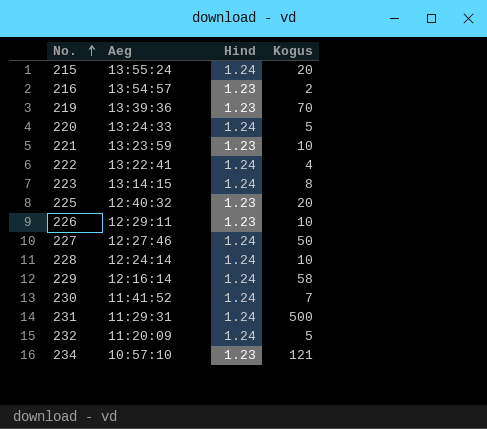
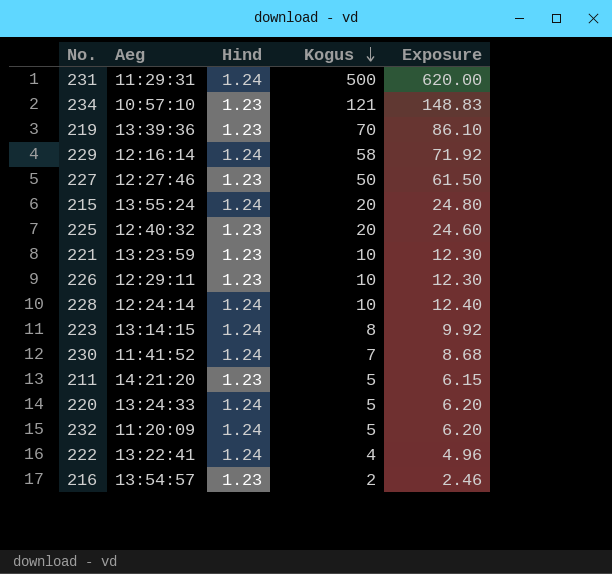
row order: No. ascending -> Kogus descending
column Exposure | formula: none -> [Hind] * [Kogus]
227 | Hind: 1.24 -> 1.23
row 211: none -> 14:21:20 | 1.23 | 5 | 6.15

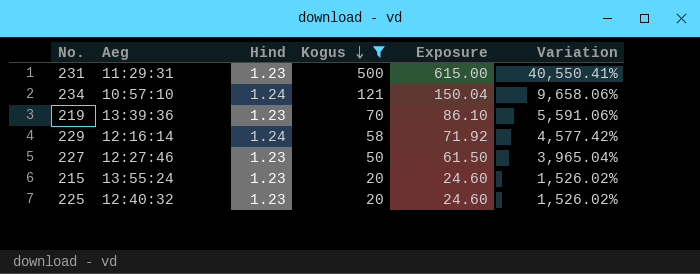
filter: none -> Kogus >= 20
column Variation | formula: none -> ([Kogus] - [Hind]) / [Hind]
231 | Hind: 1.24 -> 1.23
231 | Exposure: 620.00 -> 615.00
234 | Hind: 1.23 -> 1.24
234 | Exposure: 148.83 -> 150.04
215 | Hind: 1.24 -> 1.23
215 | Exposure: 24.80 -> 24.60

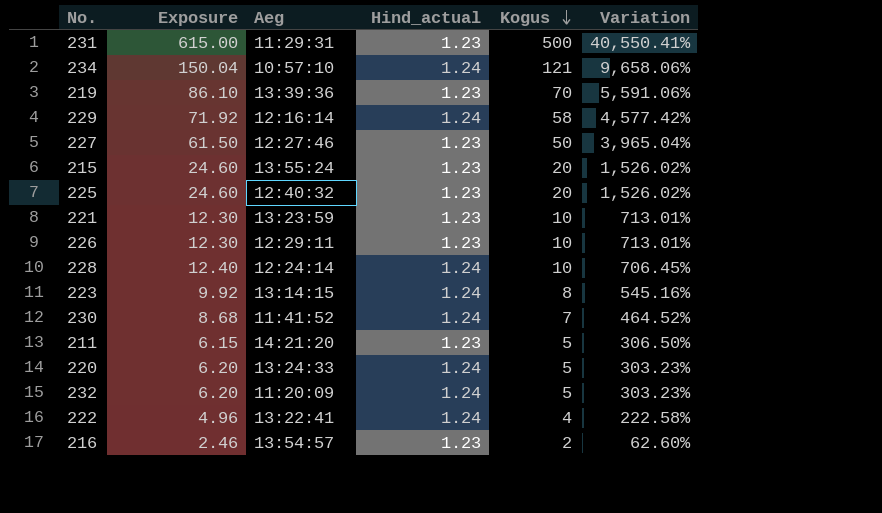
filter: Kogus >= 20 -> none
column Exposure | position: 5 -> 2
column name: Hind -> Hind_actual

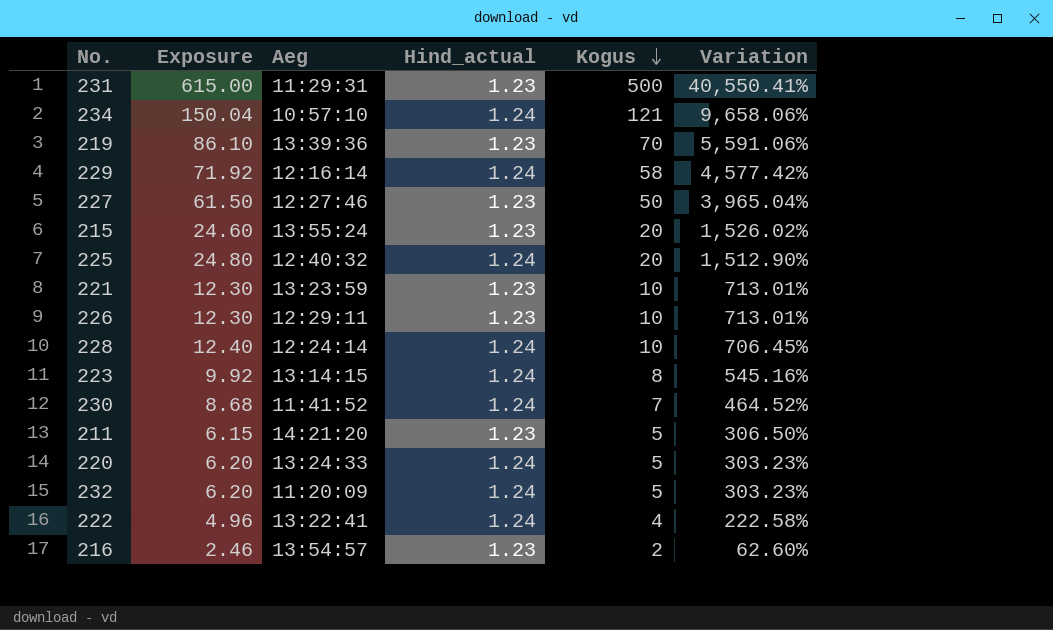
225 | Exposure: 24.60 -> 24.80
225 | Hind_actual: 1.23 -> 1.24
225 | Variation: 1,526.02% -> 1,512.90%

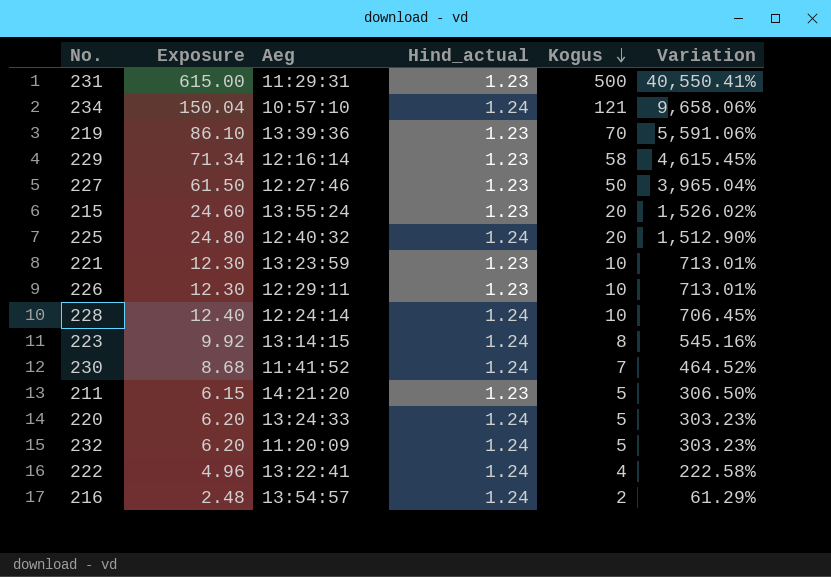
229 | Exposure: 71.92 -> 71.34
229 | Hind_actual: 1.24 -> 1.23
229 | Variation: 4,577.42% -> 4,615.45%
216 | Exposure: 2.46 -> 2.48
216 | Hind_actual: 1.23 -> 1.24
216 | Variation: 62.60% -> 61.29%

